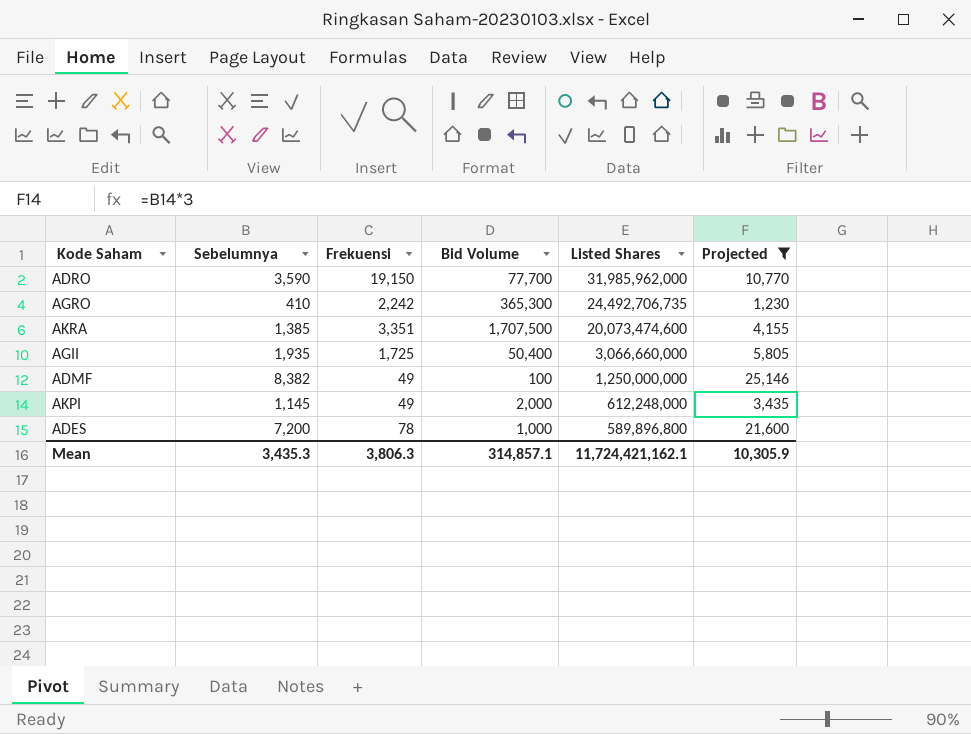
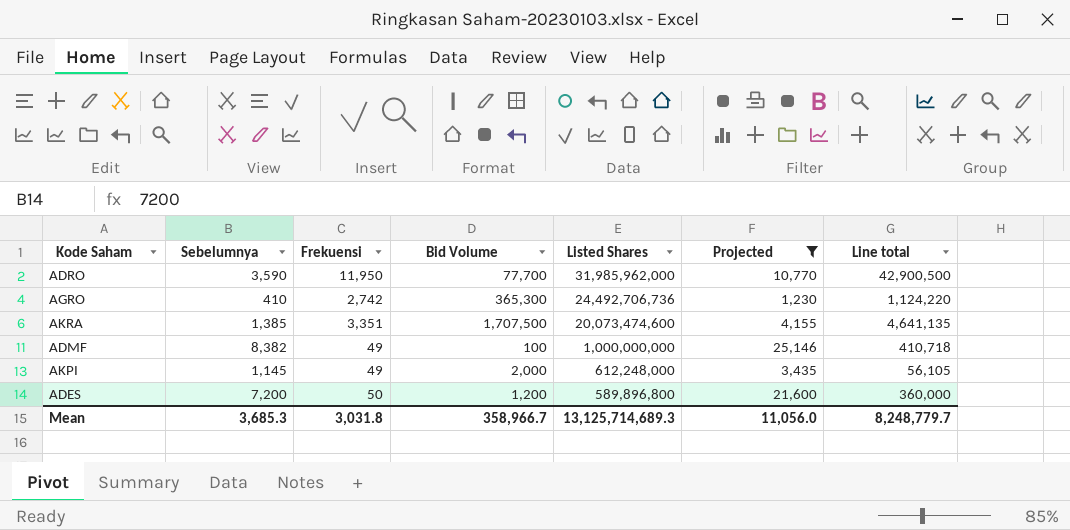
column Line total | formula: none -> [Sebelumnya] * [Frekuensi]
row AGII: 1,935 | 1,725 | 50,400 | 3,066,660,000 | 5,805 -> none
ADRO | Frekuensi: 19,150 -> 11,950
AGRO | Frekuensi: 2,242 -> 2,742
AGRO | Listed Shares: 24,492,706,735 -> 24,492,706,736
ADMF | Listed Shares: 1,250,000,000 -> 1,000,000,000
ADES | Frekuensi: 78 -> 50
ADES | Bid Volume: 1,000 -> 1,200
Mean | Sebelumnya: 3,435.3 -> 3,685.3
Mean | Frekuensi: 3,806.3 -> 3,031.8
Mean | Bid Volume: 314,857.1 -> 358,966.7
Mean | Listed Shares: 11,724,421,162.1 -> 13,125,714,689.3
Mean | Projected: 10,305.9 -> 11,056.0

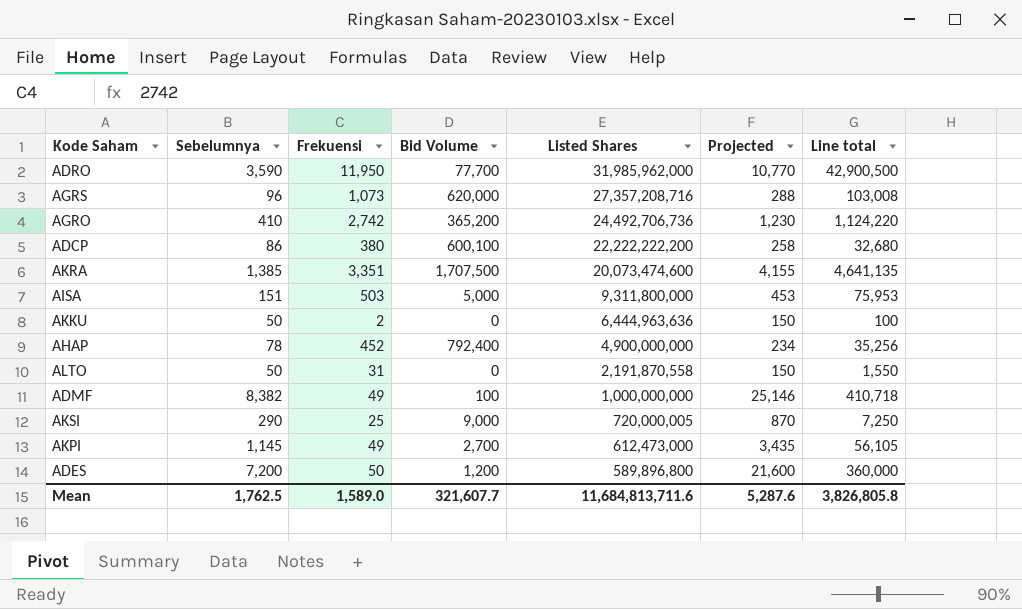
filter: Projected >= 1,230 -> none
AGRO | Bid Volume: 365,300 -> 365,200
AKPI | Bid Volume: 2,000 -> 2,700
AKPI | Listed Shares: 612,248,000 -> 612,473,000
Mean | Sebelumnya: 3,685.3 -> 1,762.5
Mean | Frekuensi: 3,031.8 -> 1,589.0
Mean | Bid Volume: 358,966.7 -> 321,607.7
Mean | Listed Shares: 13,125,714,689.3 -> 11,684,813,711.6
Mean | Projected: 11,056.0 -> 5,287.6
Mean | Line total: 8,248,779.7 -> 3,826,805.8

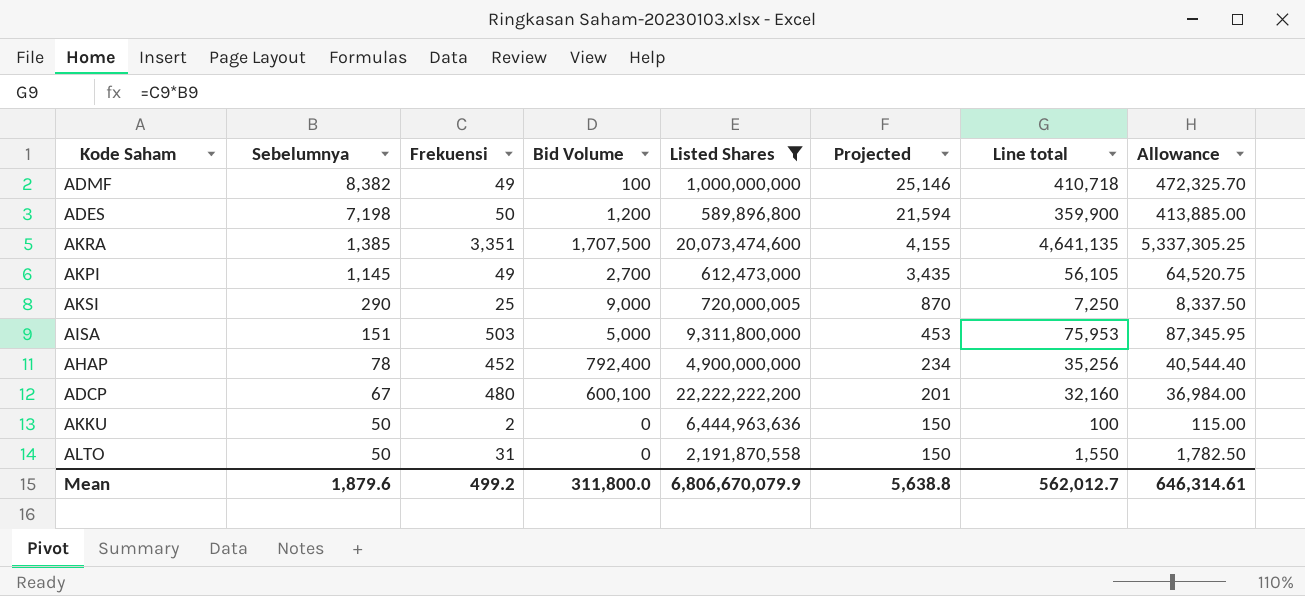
filter: none -> Listed Shares <= 22,222,222,200
row order: Listed Shares descending -> Sebelumnya descending
column Allowance | formula: none -> [Line total] * 1.15
ADES | Sebelumnya: 7,200 -> 7,198
ADES | Projected: 21,600 -> 21,594
ADES | Line total: 360,000 -> 359,900
ADCP | Sebelumnya: 86 -> 67
ADCP | Frekuensi: 380 -> 480
ADCP | Projected: 258 -> 201
ADCP | Line total: 32,680 -> 32,160
Mean | Sebelumnya: 1,762.5 -> 1,879.6
Mean | Frekuensi: 1,589.0 -> 499.2
Mean | Bid Volume: 321,607.7 -> 311,800.0
Mean | Listed Shares: 11,684,813,711.6 -> 6,806,670,079.9
Mean | Projected: 5,287.6 -> 5,638.8
Mean | Line total: 3,826,805.8 -> 562,012.7

